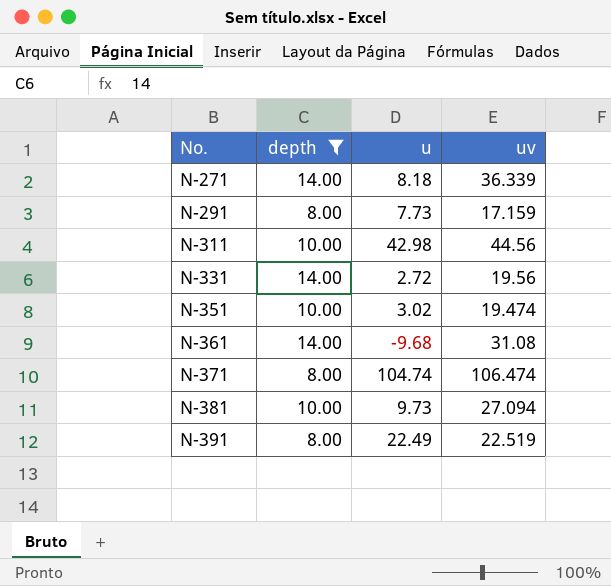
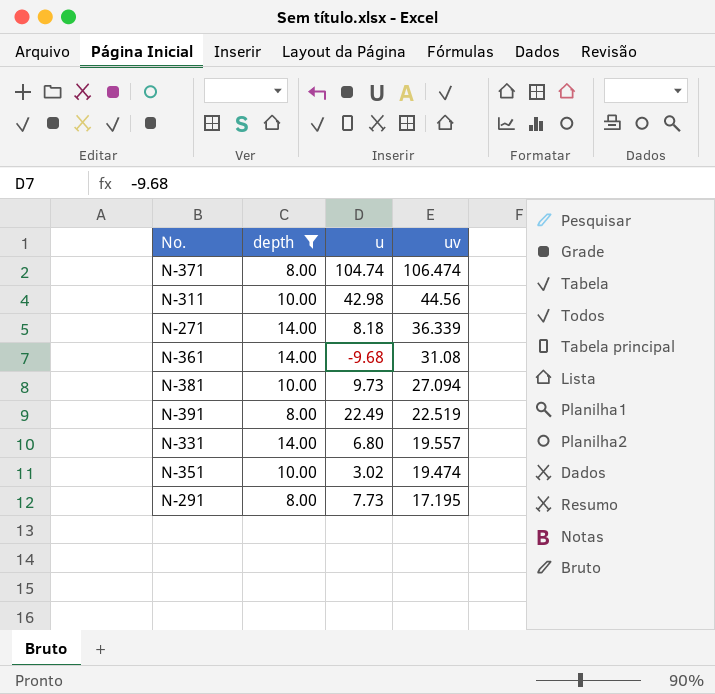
row order: No. ascending -> uv descending
N-331 | u: 2.72 -> 6.80
N-331 | uv: 19.56 -> 19.557
N-291 | uv: 17.159 -> 17.195

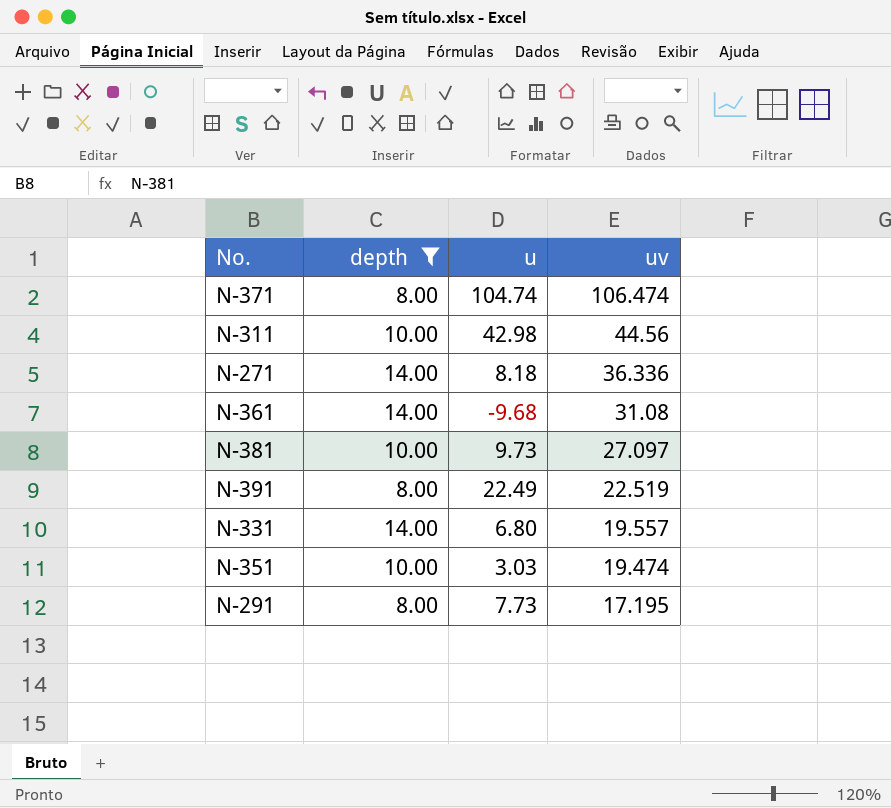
N-271 | uv: 36.339 -> 36.336
N-381 | uv: 27.094 -> 27.097
N-351 | u: 3.02 -> 3.03

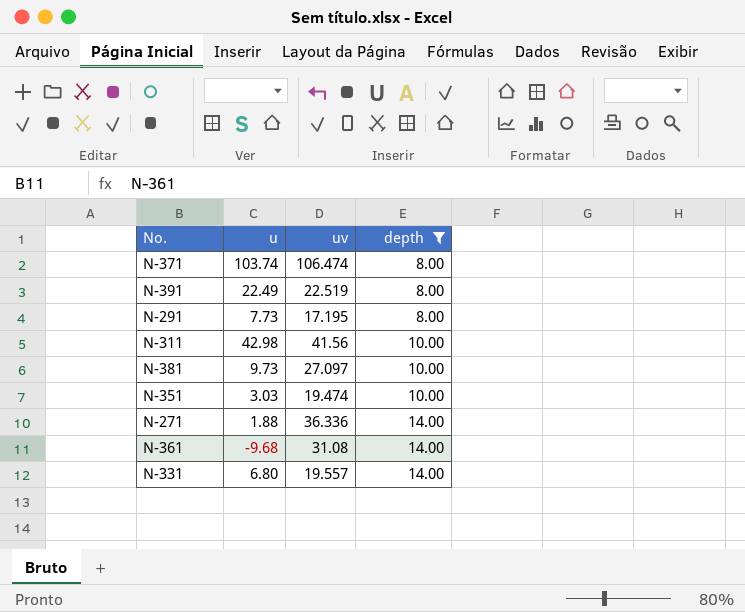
row order: uv descending -> depth ascending
column depth | position: 2 -> 4
N-371 | u: 104.74 -> 103.74
N-311 | uv: 44.56 -> 41.56
N-271 | u: 8.18 -> 1.88

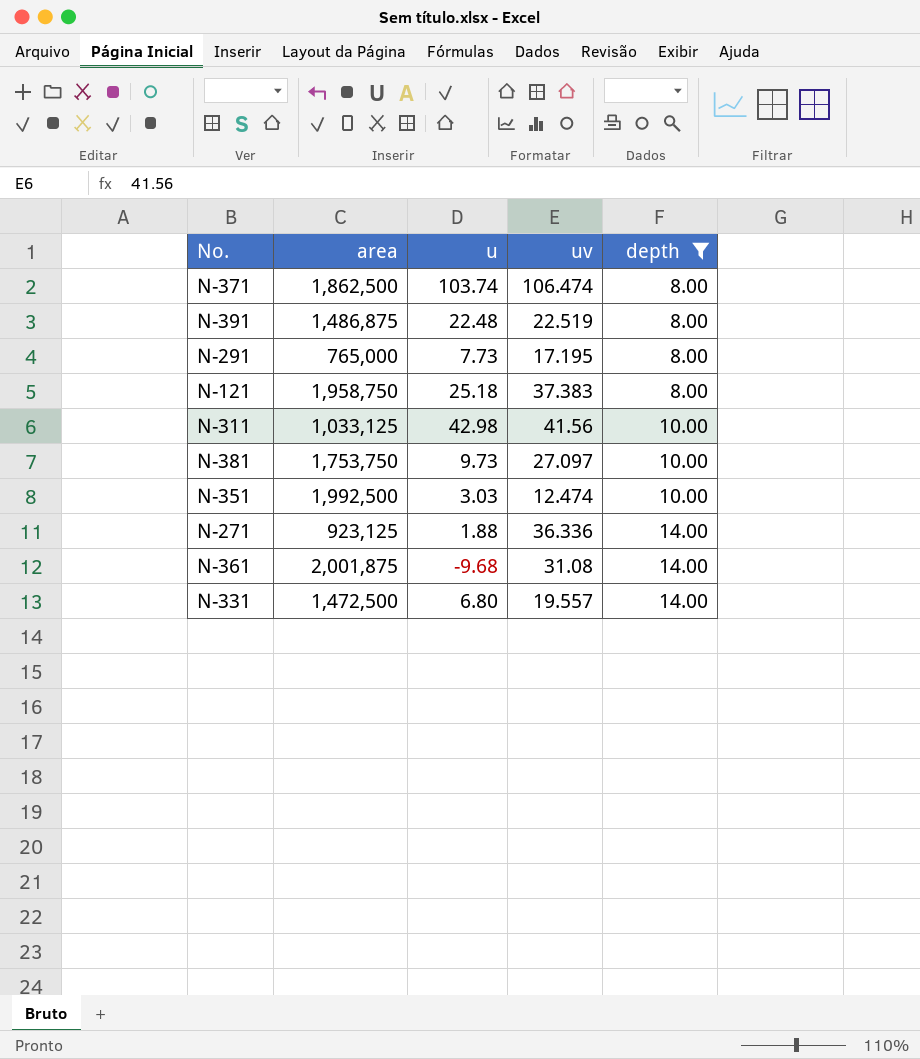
column area | position: none -> 2
N-391 | u: 22.49 -> 22.48
row N-121: none -> 1,958,750 | 25.18 | 37.383 | 8.00
N-351 | uv: 19.474 -> 12.474

